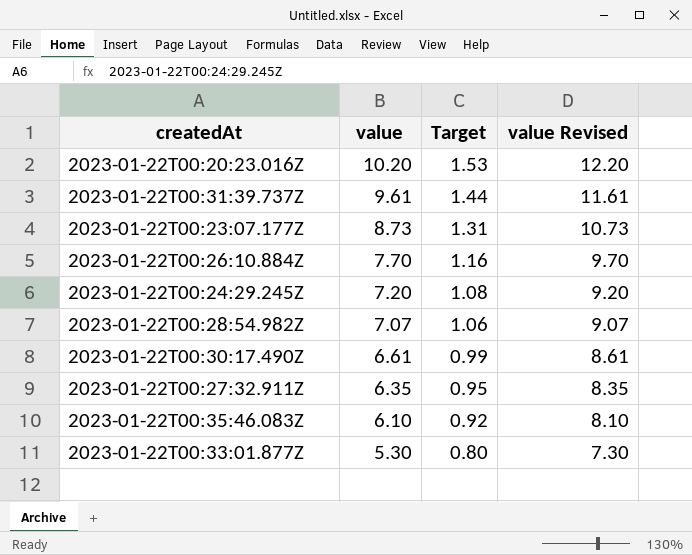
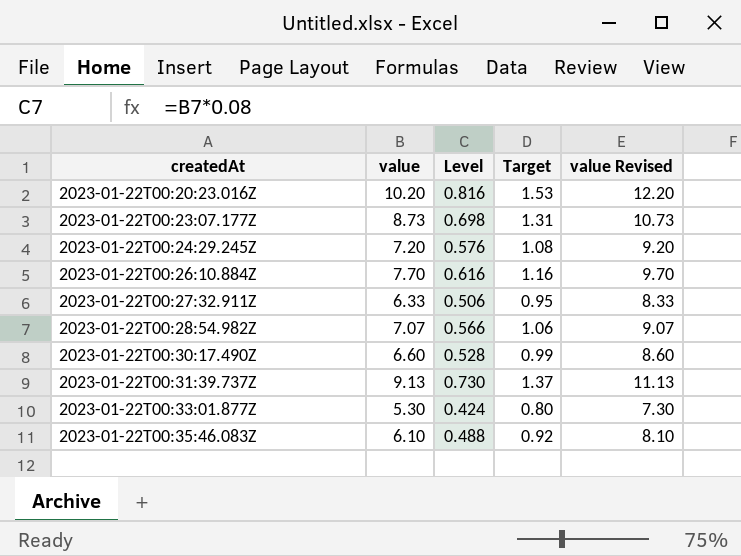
row order: value descending -> createdAt ascending
column Level | formula: none -> [value] * 0.08
2023-01-22T00:27:32.911Z | value: 6.35 -> 6.33
2023-01-22T00:27:32.911Z | value Revised: 8.35 -> 8.33
2023-01-22T00:30:17.490Z | value: 6.61 -> 6.60
2023-01-22T00:30:17.490Z | value Revised: 8.61 -> 8.60
2023-01-22T00:31:39.737Z | value: 9.61 -> 9.13
2023-01-22T00:31:39.737Z | Target: 1.44 -> 1.37
2023-01-22T00:31:39.737Z | value Revised: 11.61 -> 11.13

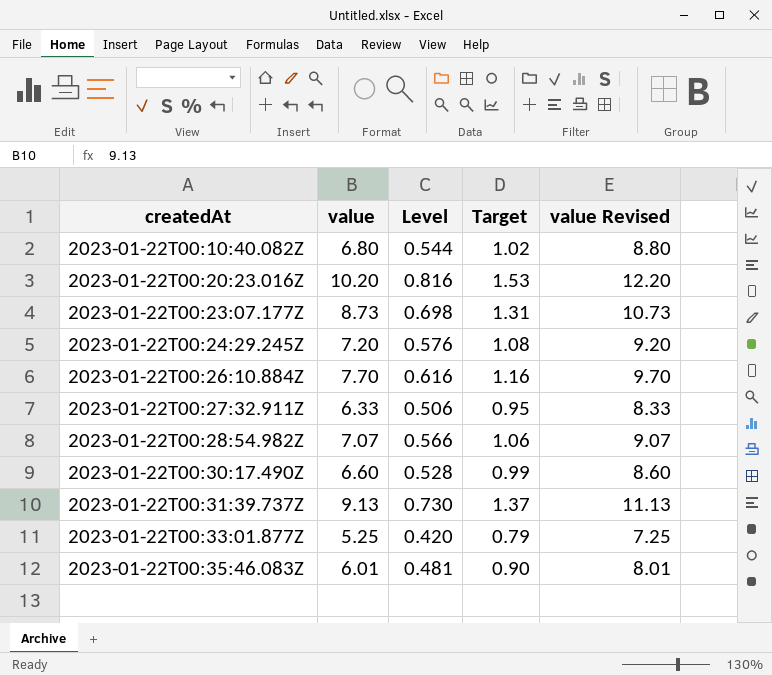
row 2023-01-22T00:10:40.082Z: none -> 6.80 | 0.544 | 1.02 | 8.80
2023-01-22T00:33:01.877Z | value: 5.30 -> 5.25
2023-01-22T00:33:01.877Z | Level: 0.424 -> 0.420
2023-01-22T00:33:01.877Z | Target: 0.80 -> 0.79
2023-01-22T00:33:01.877Z | value Revised: 7.30 -> 7.25
2023-01-22T00:35:46.083Z | value: 6.10 -> 6.01
2023-01-22T00:35:46.083Z | Level: 0.488 -> 0.481
2023-01-22T00:35:46.083Z | Target: 0.92 -> 0.90
2023-01-22T00:35:46.083Z | value Revised: 8.10 -> 8.01

